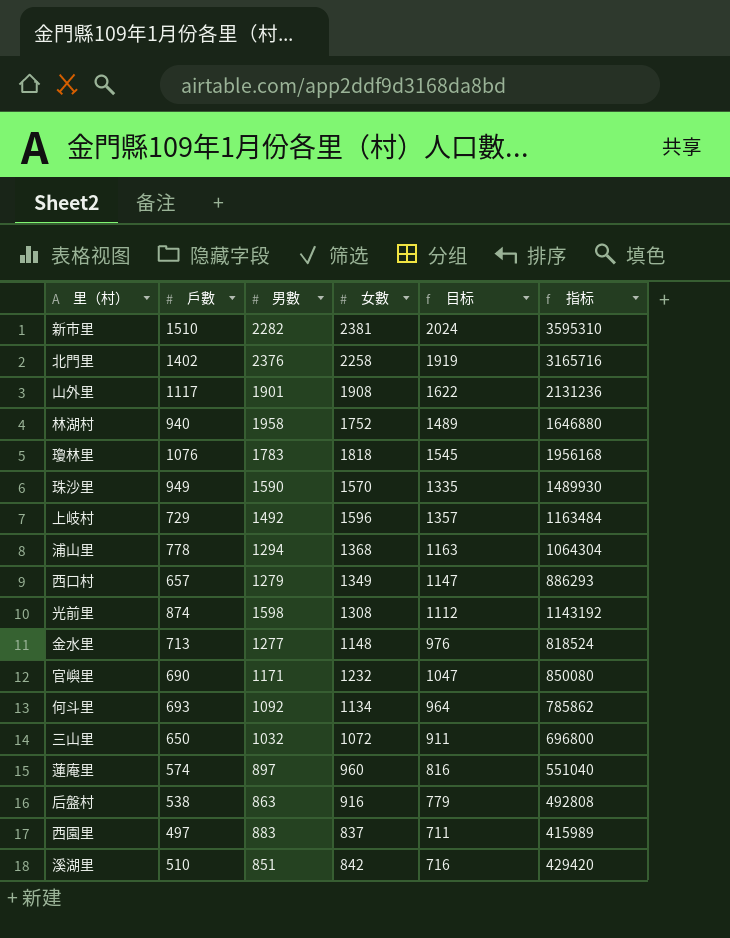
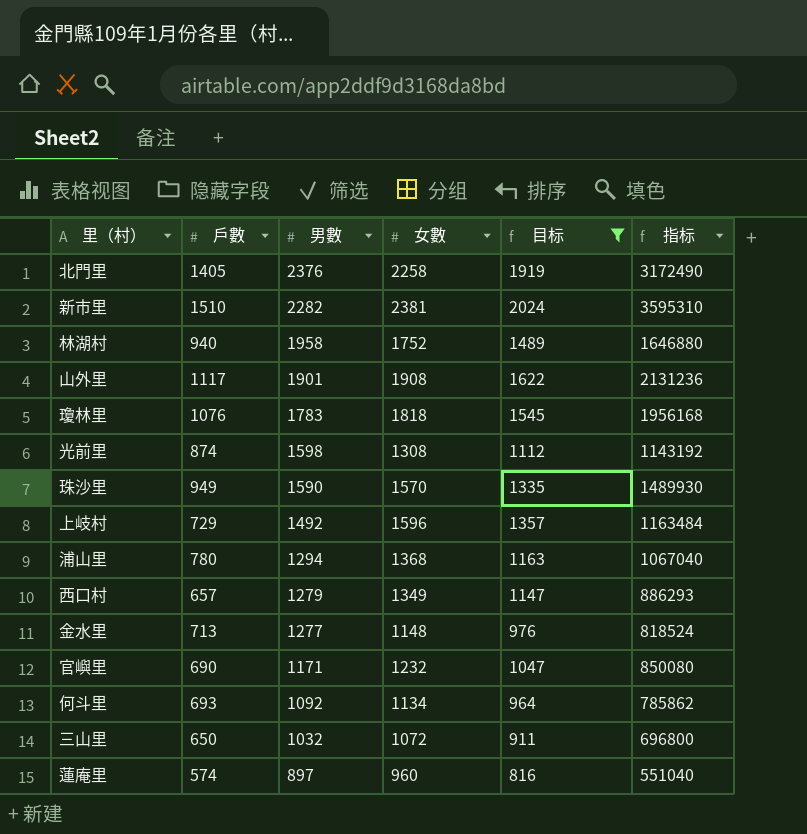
filter: none -> 目标 >= 816
row order: none -> 男數 descending
北門里 | 戶數: 1402 -> 1405
北門里 | 指标: 3165716 -> 3172490
浦山里 | 戶數: 778 -> 780
浦山里 | 指标: 1064304 -> 1067040

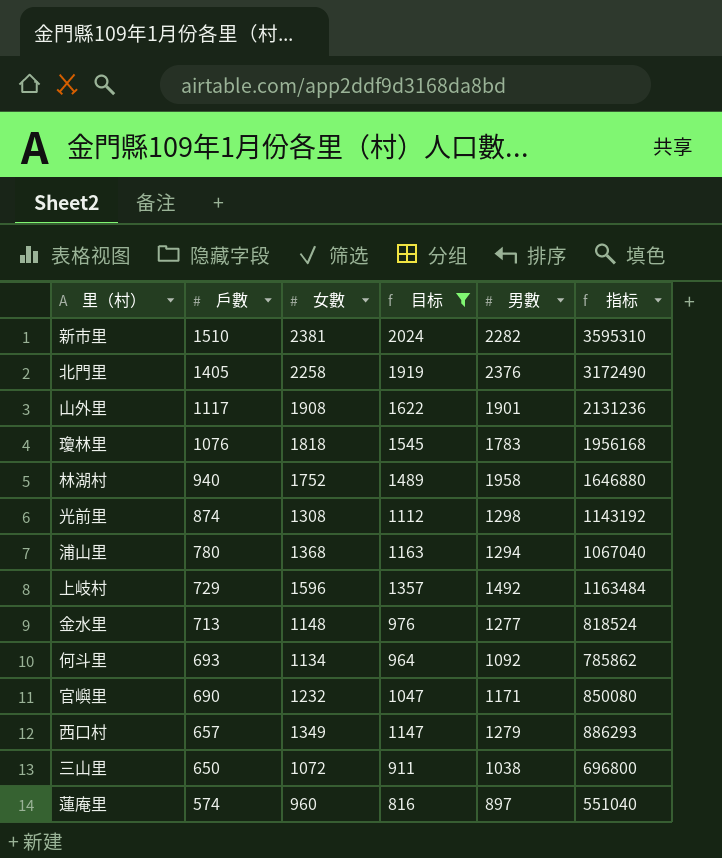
row order: 男數 descending -> 戶數 descending
column 男數 | position: 3 -> 5
row 珠沙里: 949 | 1590 | 1570 | 1335 | 1489930 -> none
光前里 | 男數: 1598 -> 1298
三山里 | 男數: 1032 -> 1038

